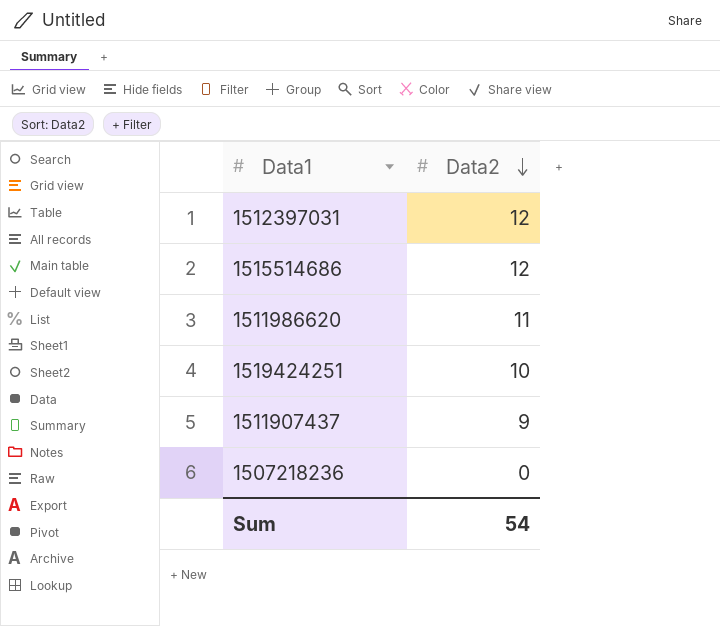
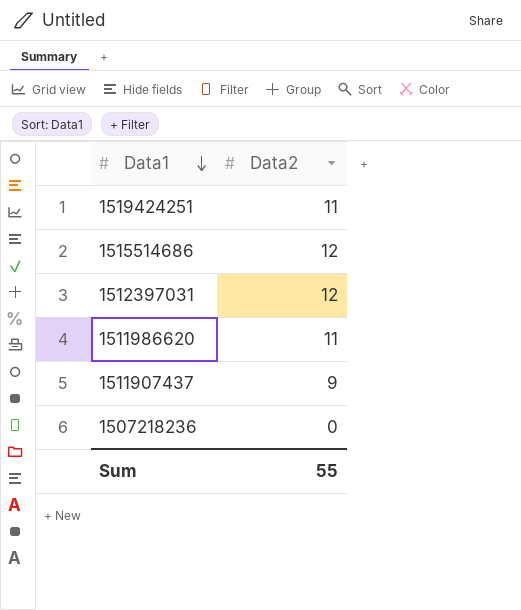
row order: Data2 descending -> Data1 descending
1519424251 | Data2: 10 -> 11
Sum | Data2: 54 -> 55

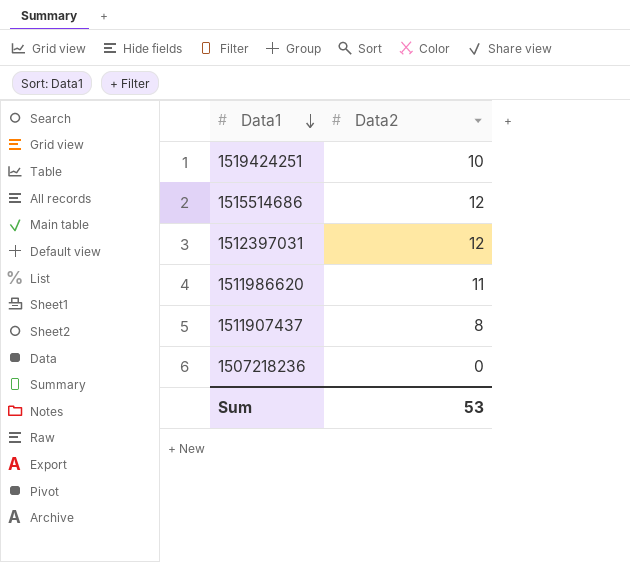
1519424251 | Data2: 11 -> 10
1511907437 | Data2: 9 -> 8
Sum | Data2: 55 -> 53

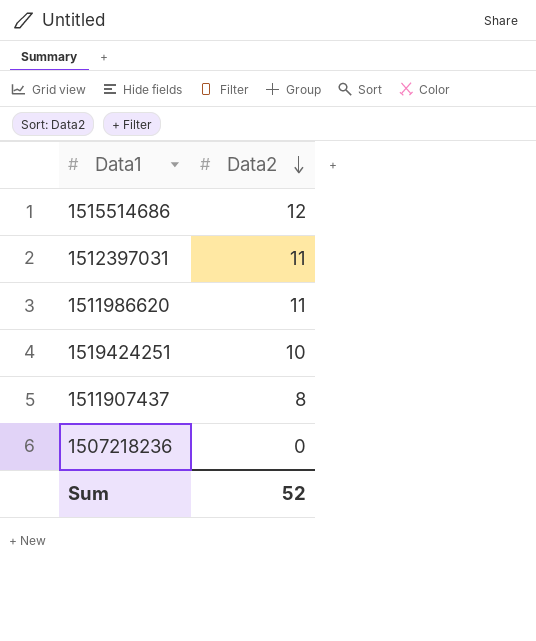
row order: Data1 descending -> Data2 descending
1512397031 | Data2: 12 -> 11
Sum | Data2: 53 -> 52

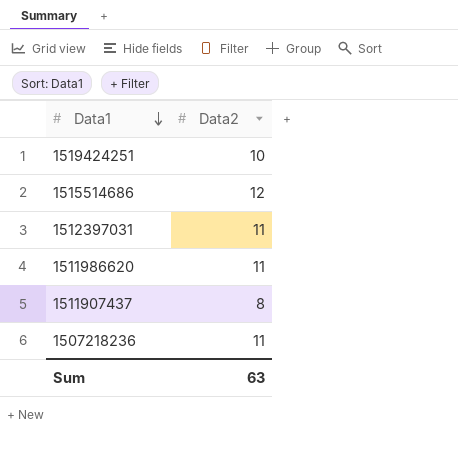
row order: Data2 descending -> Data1 descending
1507218236 | Data2: 0 -> 11
Sum | Data2: 52 -> 63

